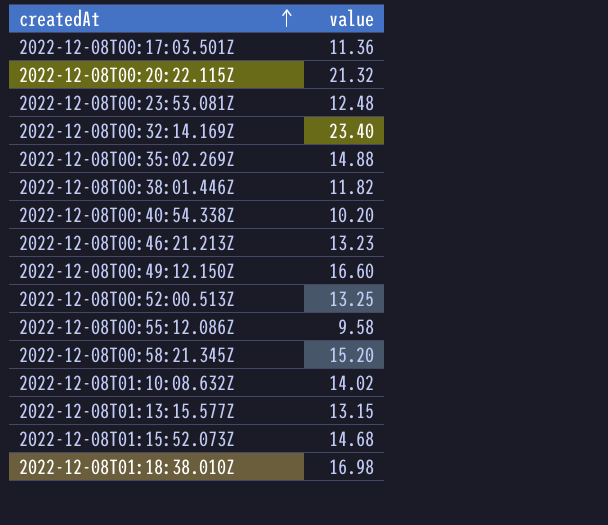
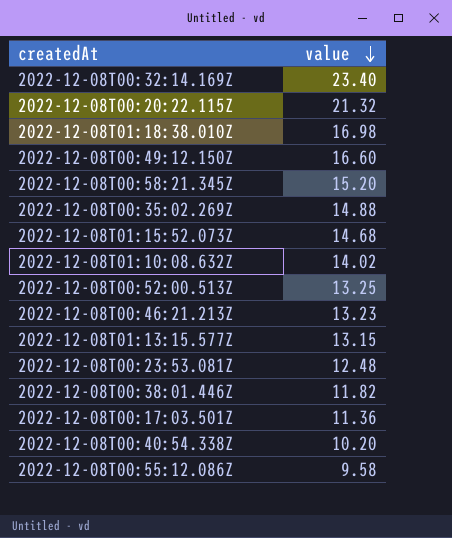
row order: createdAt ascending -> value descending

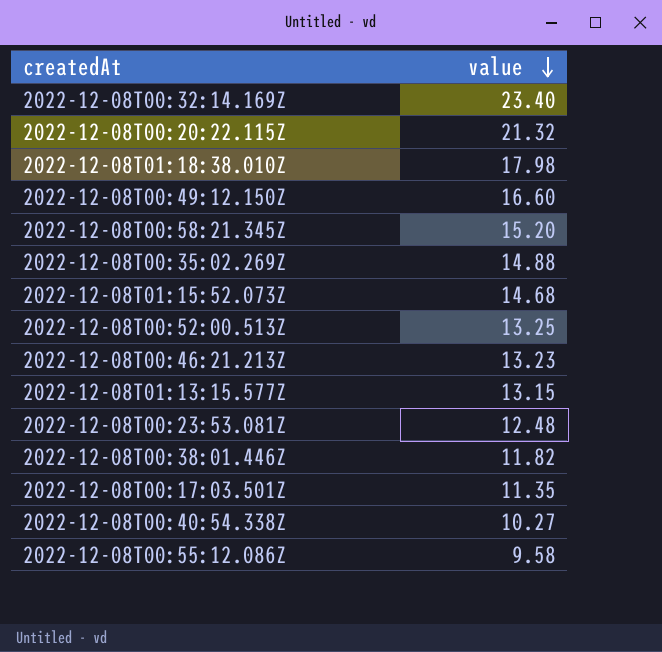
row 2022-12-08T01:10:08.632Z: 14.02 -> none
2022-12-08T01:18:38.010Z | value: 16.98 -> 17.98
2022-12-08T00:17:03.501Z | value: 11.36 -> 11.35
2022-12-08T00:40:54.338Z | value: 10.20 -> 10.27

